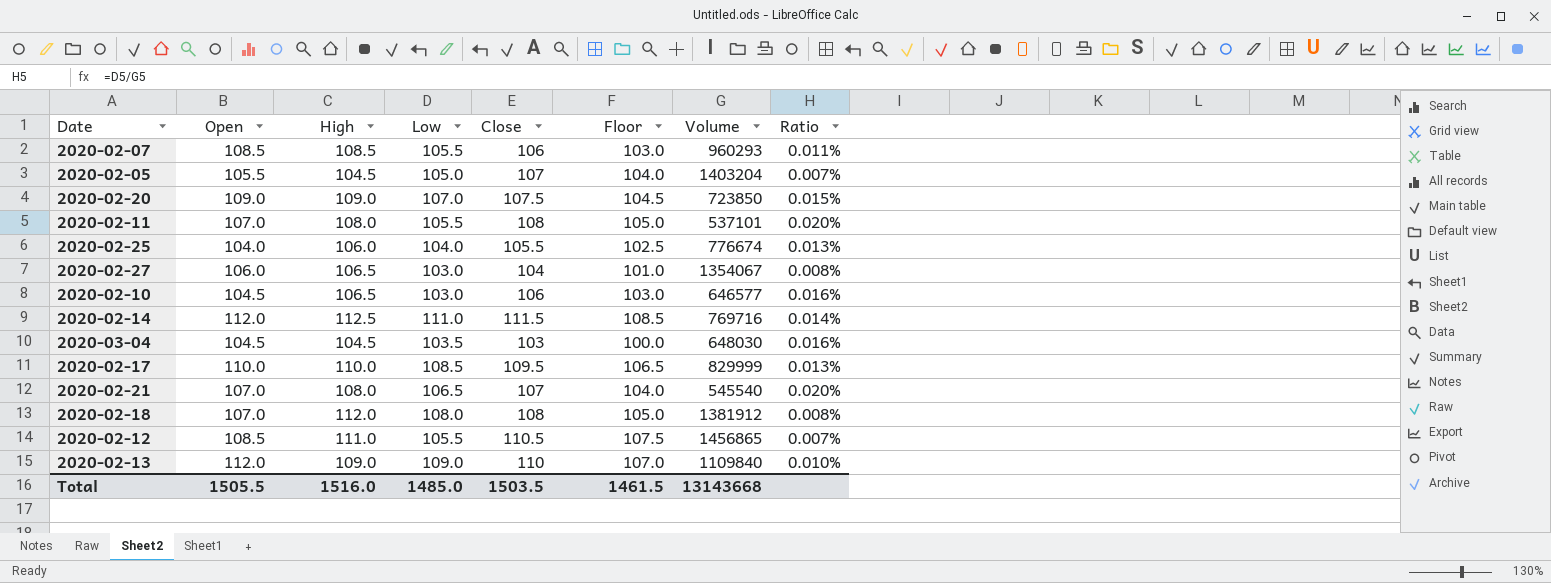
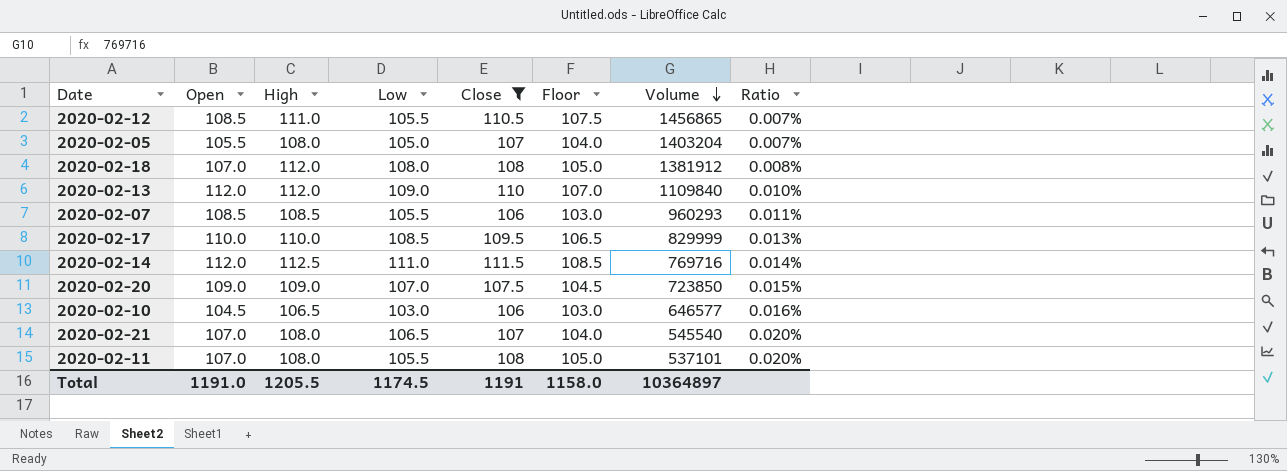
filter: none -> Close >= 106
row order: none -> Volume descending
2020-02-05 | High: 104.5 -> 108.0
2020-02-13 | High: 109.0 -> 112.0
Total | Open: 1505.5 -> 1191.0
Total | High: 1516.0 -> 1205.5
Total | Low: 1485.0 -> 1174.5
Total | Close: 1503.5 -> 1191
Total | Floor: 1461.5 -> 1158.0
Total | Volume: 13143668 -> 10364897

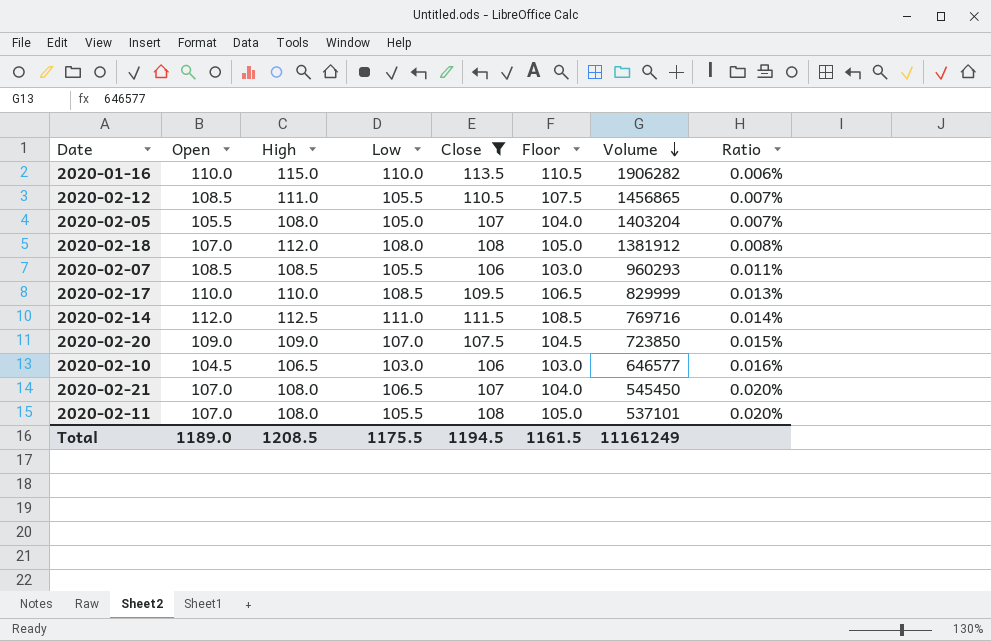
row 2020-02-13: 112.0 | 112.0 | 109.0 | 110 | 107.0 | 1109840 | 0.010% -> none
row 2020-01-16: none -> 110.0 | 115.0 | 110.0 | 113.5 | 110.5 | 1906282 | 0.006%
2020-02-21 | Volume: 545540 -> 545450
Total | Open: 1191.0 -> 1189.0
Total | High: 1205.5 -> 1208.5
Total | Low: 1174.5 -> 1175.5
Total | Close: 1191 -> 1194.5
Total | Floor: 1158.0 -> 1161.5
Total | Volume: 10364897 -> 11161249

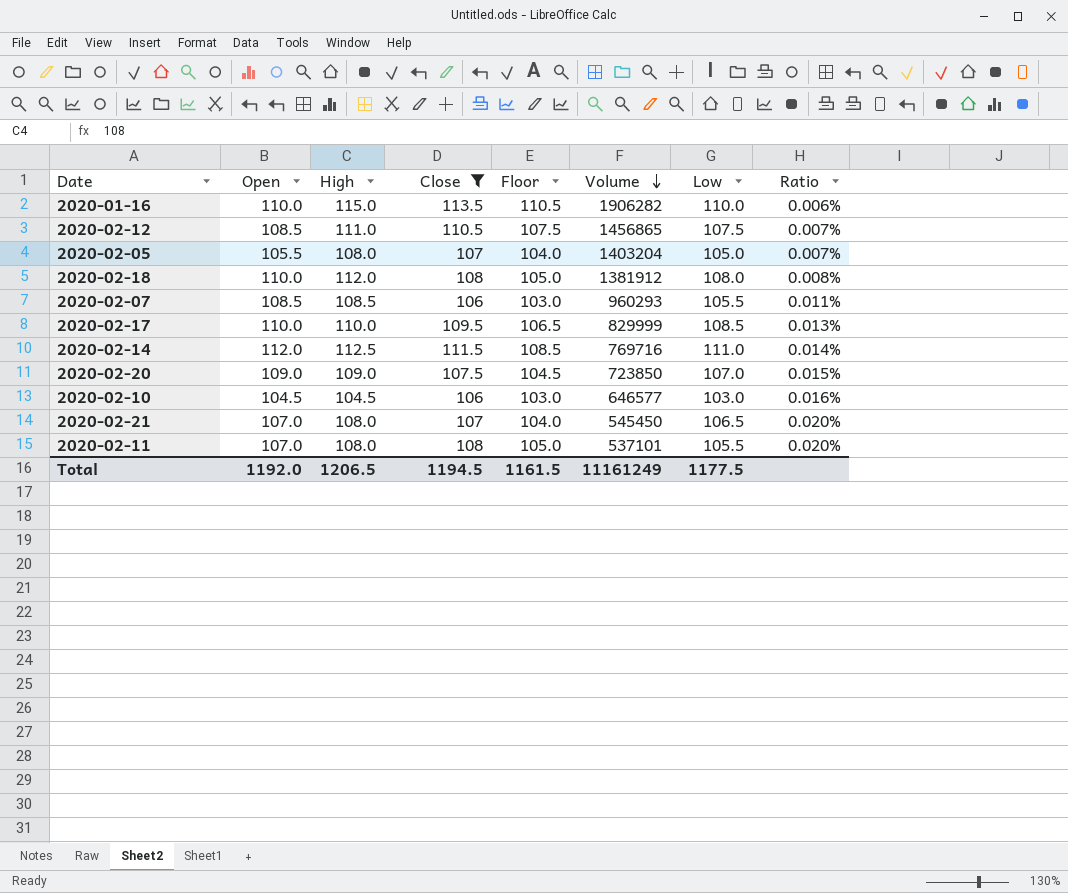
column Low | position: 4 -> 7
2020-02-12 | Low: 105.5 -> 107.5
2020-02-18 | Open: 107.0 -> 110.0
2020-02-10 | High: 106.5 -> 104.5
Total | Open: 1189.0 -> 1192.0
Total | High: 1208.5 -> 1206.5
Total | Low: 1175.5 -> 1177.5

